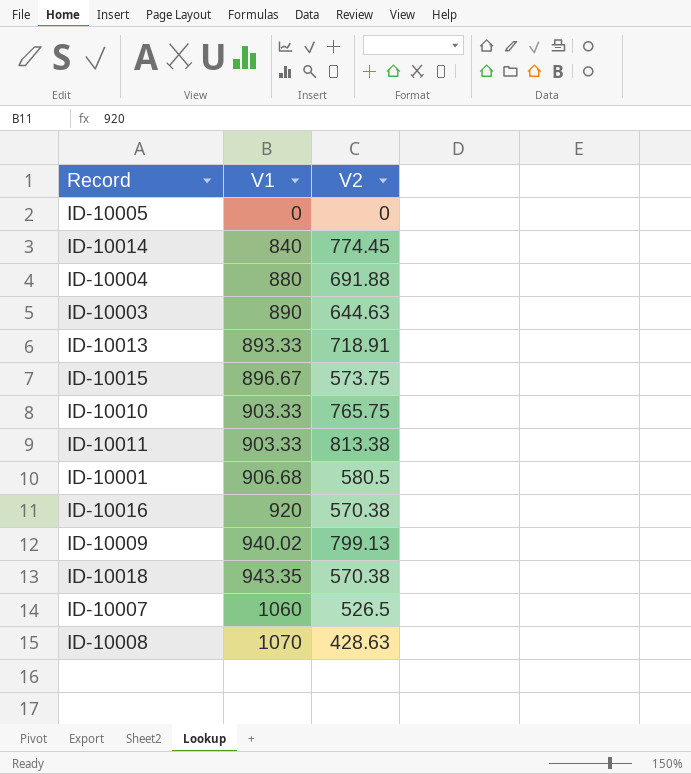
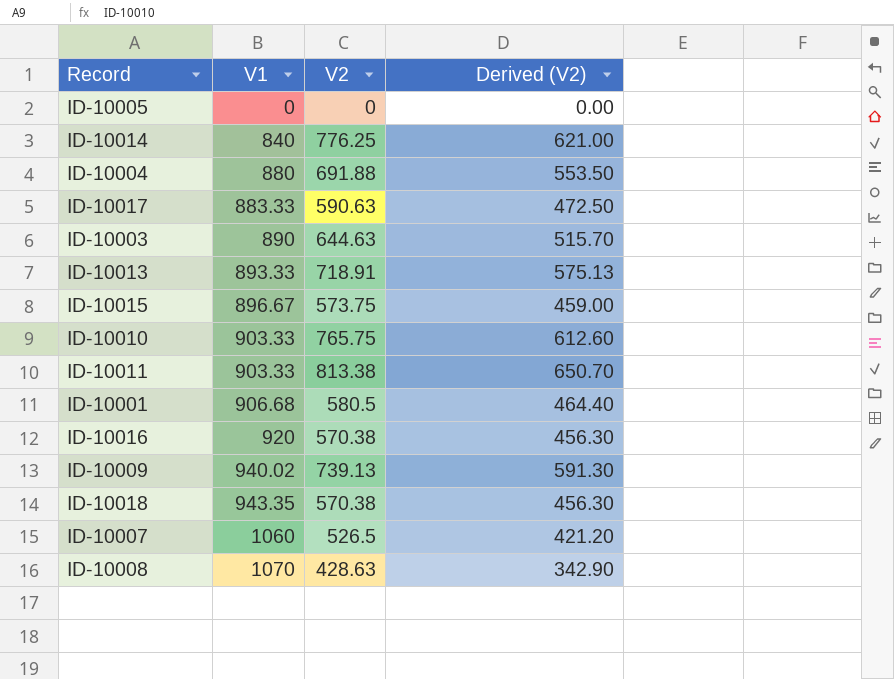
column Derived (V2) | formula: none -> [V2] * 0.8
ID-10014 | V2: 774.45 -> 776.25
row ID-10017: none -> 883.33 | 590.63 | 472.50
ID-10009 | V2: 799.13 -> 739.13

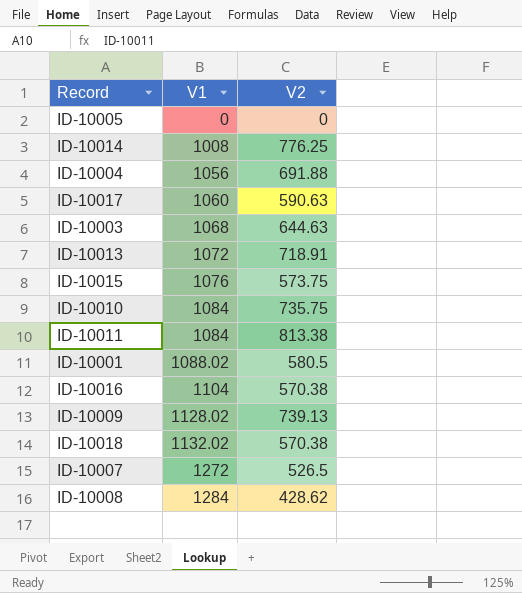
column Derived (V2) | formula: [V2] * 0.8 -> none
ID-10014 | V1: 840 -> 1008
ID-10004 | V1: 880 -> 1056
ID-10017 | V1: 883.33 -> 1060
ID-10003 | V1: 890 -> 1068
ID-10013 | V1: 893.33 -> 1072
ID-10015 | V1: 896.67 -> 1076
ID-10010 | V1: 903.33 -> 1084
ID-10010 | V2: 765.75 -> 735.75
ID-10011 | V1: 903.33 -> 1084
ID-10001 | V1: 906.68 -> 1088.02
ID-10016 | V1: 920 -> 1104
ID-10009 | V1: 940.02 -> 1128.02
ID-10018 | V1: 943.35 -> 1132.02
ID-10007 | V1: 1060 -> 1272
ID-10008 | V1: 1070 -> 1284
ID-10008 | V2: 428.63 -> 428.62

